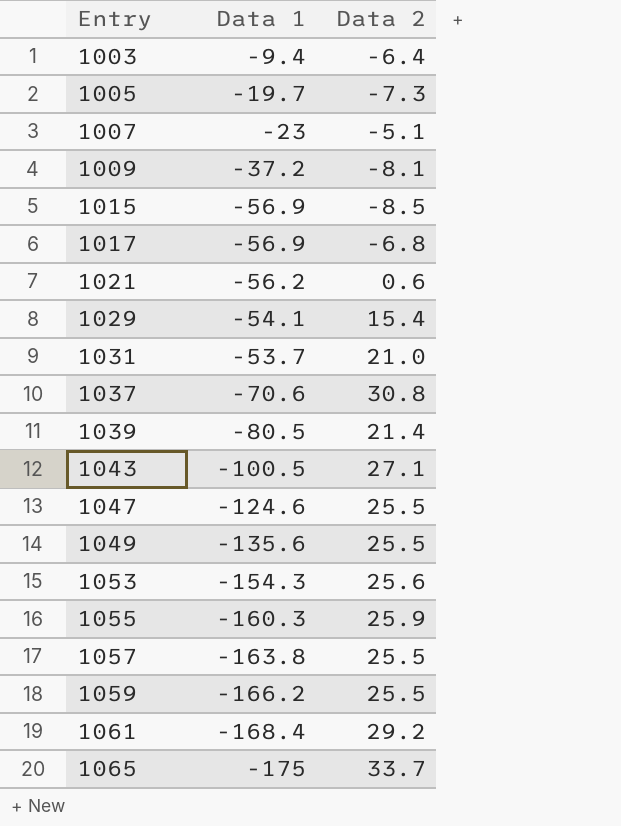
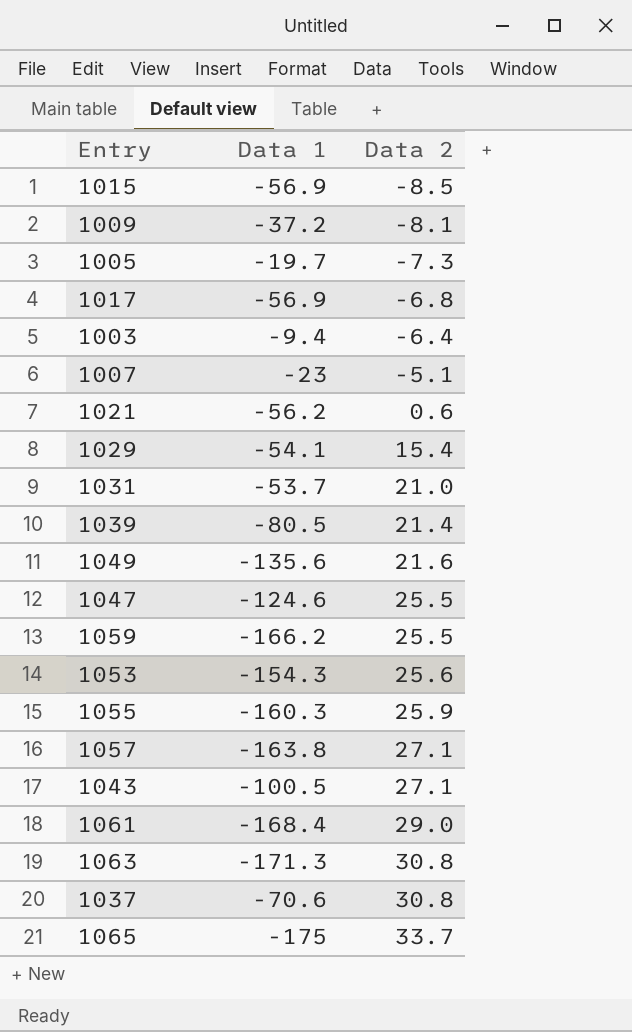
row order: Entry ascending -> Data 2 ascending
1049 | Data 2: 25.5 -> 21.6
1057 | Data 2: 25.5 -> 27.1
1061 | Data 2: 29.2 -> 29.0
row 1063: none -> -171.3 | 30.8

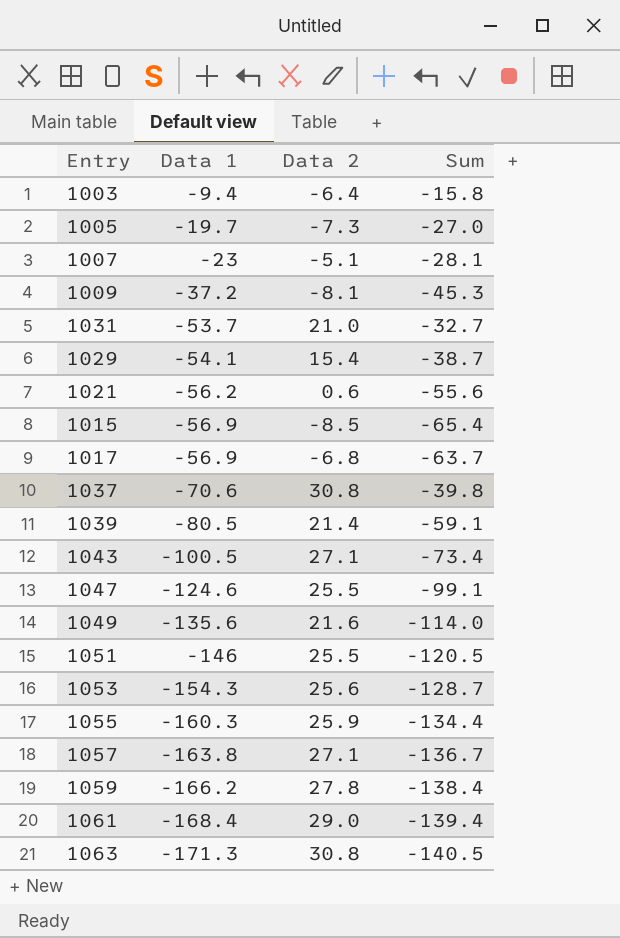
row order: Data 2 ascending -> Data 1 descending
column Sum | formula: none -> [Data 1] + [Data 2]
row 1065: -175 | 33.7 -> none
row 1051: none -> -146 | 25.5 | -120.5
1059 | Data 2: 25.5 -> 27.8

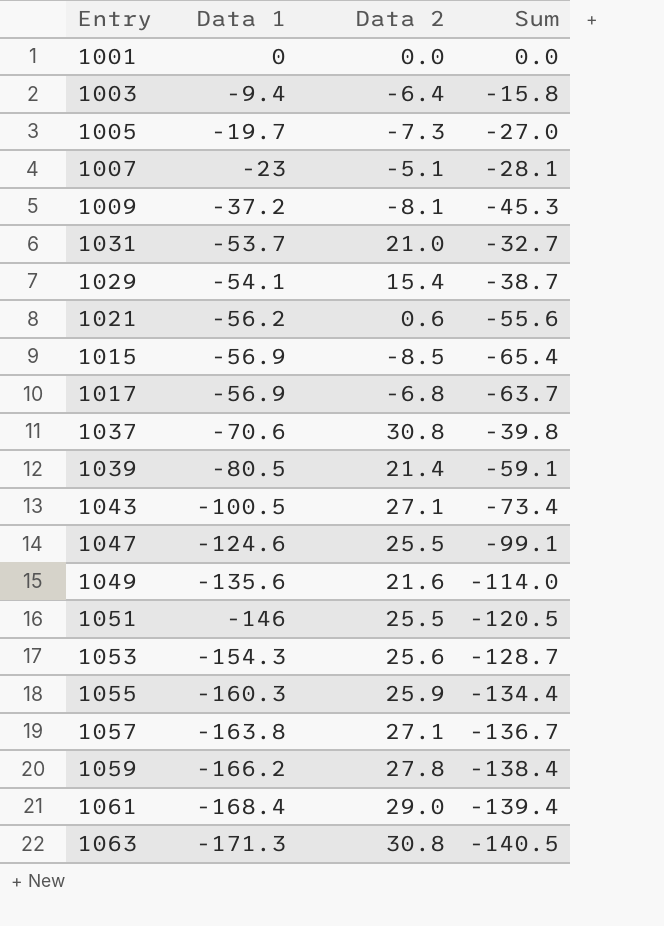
row 1001: none -> 0 | 0.0 | 0.0

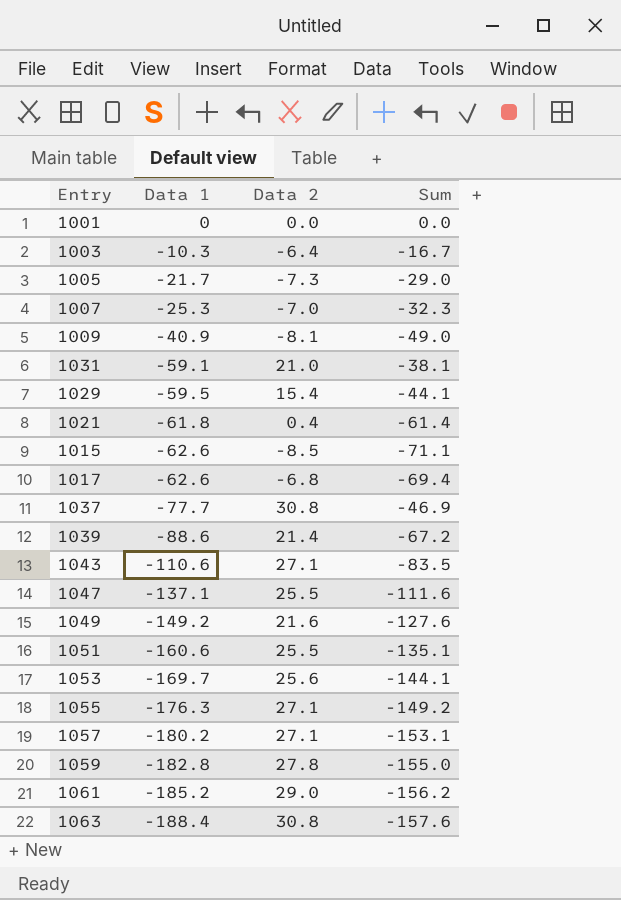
1003 | Data 1: -9.4 -> -10.3
1003 | Sum: -15.8 -> -16.7
1005 | Data 1: -19.7 -> -21.7
1005 | Sum: -27.0 -> -29.0
1007 | Data 1: -23 -> -25.3
1007 | Data 2: -5.1 -> -7.0
1007 | Sum: -28.1 -> -32.3
1009 | Data 1: -37.2 -> -40.9
1009 | Sum: -45.3 -> -49.0
1031 | Data 1: -53.7 -> -59.1
1031 | Sum: -32.7 -> -38.1
1029 | Data 1: -54.1 -> -59.5
1029 | Sum: -38.7 -> -44.1
1021 | Data 1: -56.2 -> -61.8
1021 | Data 2: 0.6 -> 0.4
1021 | Sum: -55.6 -> -61.4
1015 | Data 1: -56.9 -> -62.6
1015 | Sum: -65.4 -> -71.1
1017 | Data 1: -56.9 -> -62.6
1017 | Sum: -63.7 -> -69.4
1037 | Data 1: -70.6 -> -77.7
1037 | Sum: -39.8 -> -46.9
1039 | Data 1: -80.5 -> -88.6
1039 | Sum: -59.1 -> -67.2
1043 | Data 1: -100.5 -> -110.6
1043 | Sum: -73.4 -> -83.5
1047 | Data 1: -124.6 -> -137.1
1047 | Sum: -99.1 -> -111.6
1049 | Data 1: -135.6 -> -149.2
1049 | Sum: -114.0 -> -127.6
1051 | Data 1: -146 -> -160.6
1051 | Sum: -120.5 -> -135.1
1053 | Data 1: -154.3 -> -169.7
1053 | Sum: -128.7 -> -144.1
1055 | Data 1: -160.3 -> -176.3
1055 | Data 2: 25.9 -> 27.1
1055 | Sum: -134.4 -> -149.2
1057 | Data 1: -163.8 -> -180.2
1057 | Sum: -136.7 -> -153.1
1059 | Data 1: -166.2 -> -182.8
1059 | Sum: -138.4 -> -155.0
1061 | Data 1: -168.4 -> -185.2
1061 | Sum: -139.4 -> -156.2
1063 | Data 1: -171.3 -> -188.4
1063 | Sum: -140.5 -> -157.6

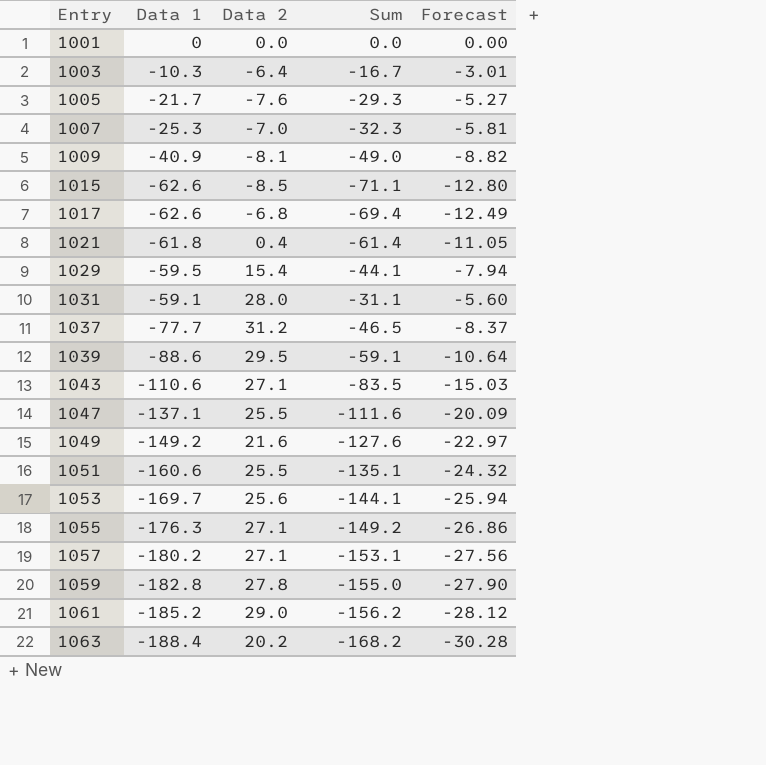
row order: Data 1 descending -> Entry ascending
column Forecast | formula: none -> [Sum] * 0.18
1005 | Data 2: -7.3 -> -7.6
1005 | Sum: -29.0 -> -29.3
1031 | Data 2: 21.0 -> 28.0
1031 | Sum: -38.1 -> -31.1
1037 | Data 2: 30.8 -> 31.2
1037 | Sum: -46.9 -> -46.5
1039 | Data 2: 21.4 -> 29.5
1039 | Sum: -67.2 -> -59.1
1063 | Data 2: 30.8 -> 20.2
1063 | Sum: -157.6 -> -168.2

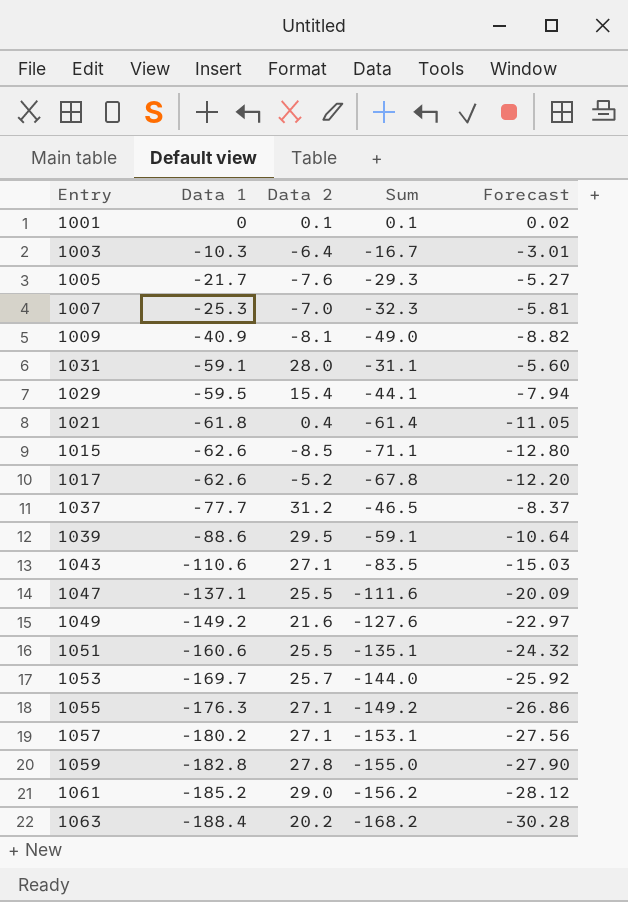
row order: Entry ascending -> Data 1 descending
1001 | Data 2: 0.0 -> 0.1
1001 | Sum: 0.0 -> 0.1
1001 | Forecast: 0.00 -> 0.02
1017 | Data 2: -6.8 -> -5.2
1017 | Sum: -69.4 -> -67.8
1017 | Forecast: -12.49 -> -12.20
1053 | Data 2: 25.6 -> 25.7
1053 | Sum: -144.1 -> -144.0
1053 | Forecast: -25.94 -> -25.92

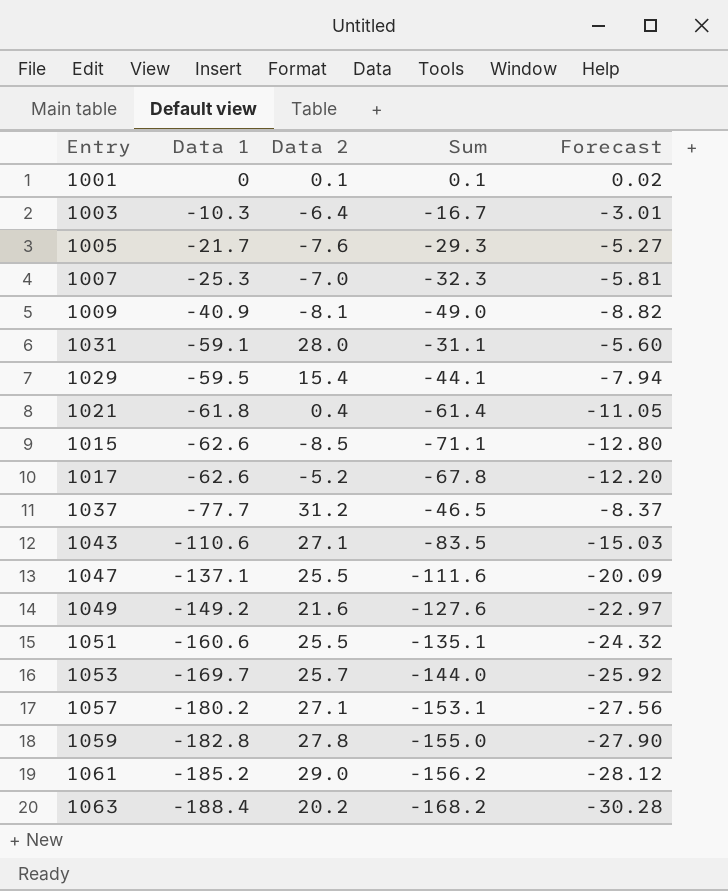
row 1039: -88.6 | 29.5 | -59.1 | -10.64 -> none
row 1055: -176.3 | 27.1 | -149.2 | -26.86 -> none

